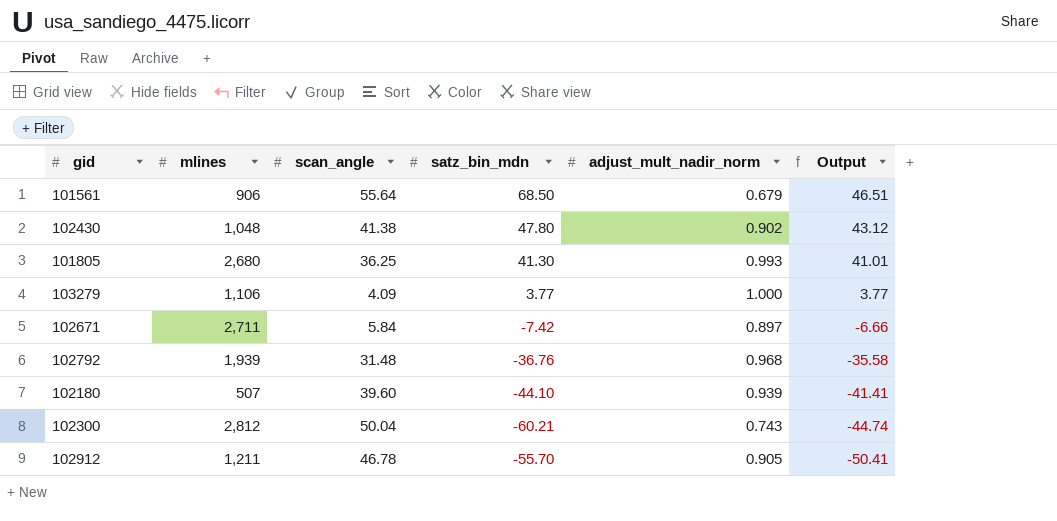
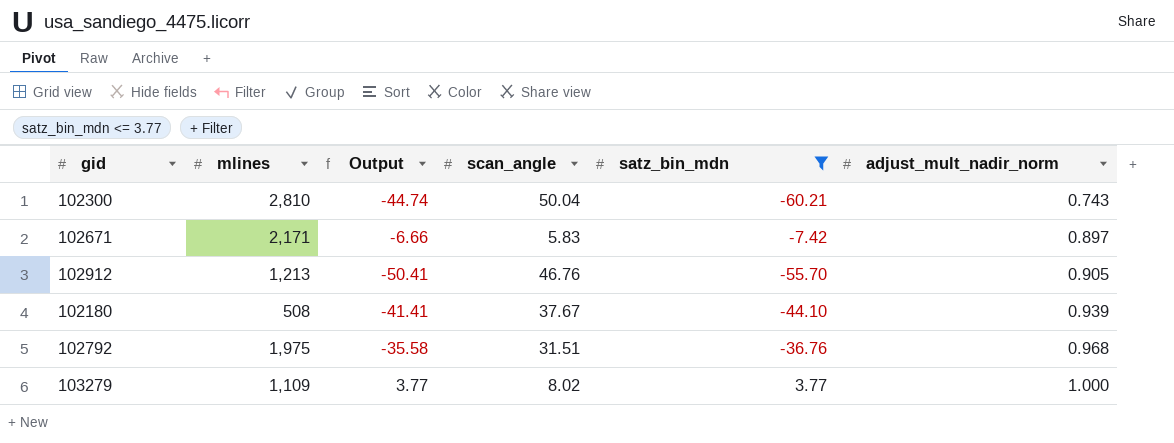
filter: none -> satz_bin_mdn <= 3.77
row order: Output descending -> adjust_mult_nadir_norm ascending
column Output | position: 6 -> 3
102300 | mlines: 2,812 -> 2,810
102671 | mlines: 2,711 -> 2,171
102671 | scan_angle: 5.84 -> 5.83
102912 | mlines: 1,211 -> 1,213
102912 | scan_angle: 46.78 -> 46.76
102180 | mlines: 507 -> 508
102180 | scan_angle: 39.60 -> 37.67
102792 | mlines: 1,939 -> 1,975
102792 | scan_angle: 31.48 -> 31.51
103279 | mlines: 1,106 -> 1,109
103279 | scan_angle: 4.09 -> 8.02

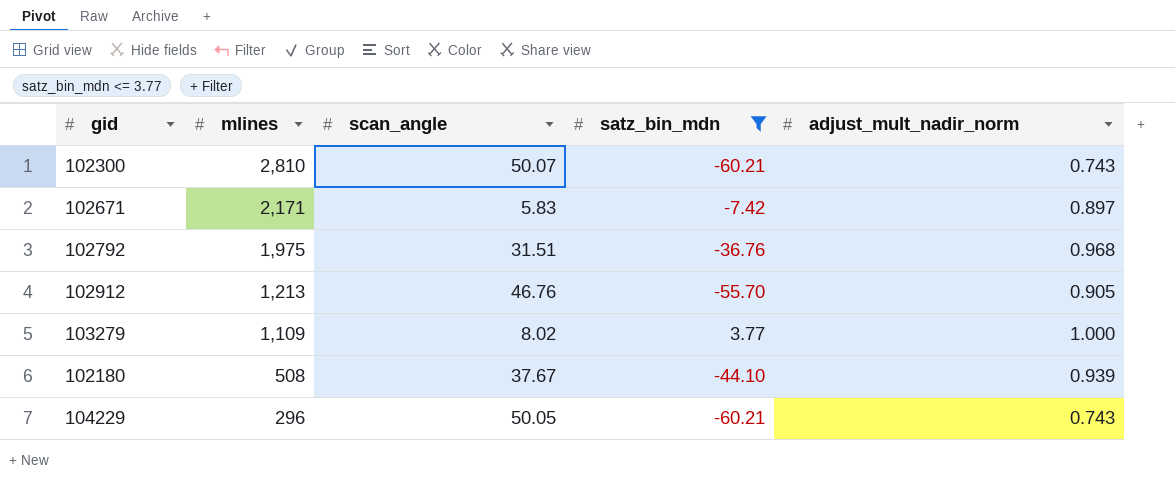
row order: adjust_mult_nadir_norm ascending -> mlines descending
column Output | formula: [satz_bin_mdn] * [adjust_mult_nadir_norm] -> none
102300 | scan_angle: 50.04 -> 50.07
row 104229: none -> 296 | 50.05 | -60.21 | 0.743

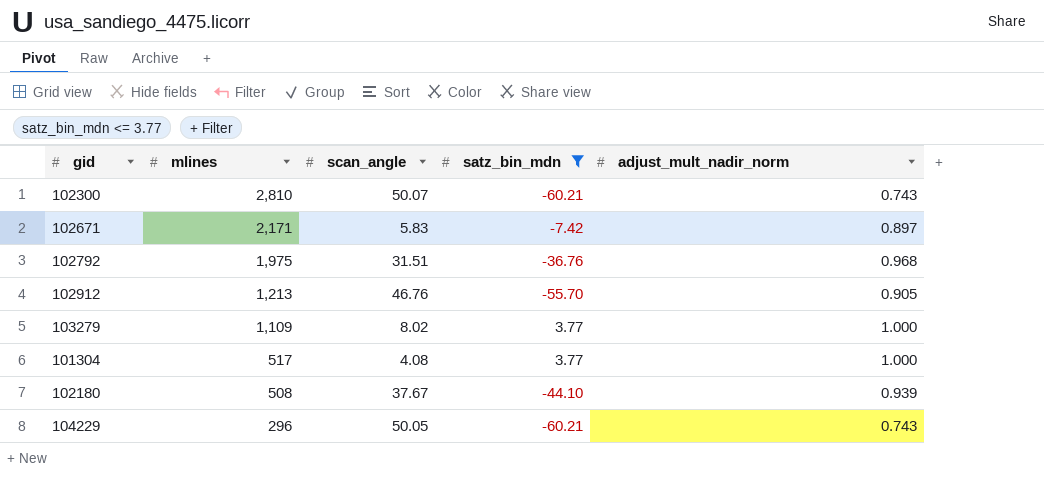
row 101304: none -> 517 | 4.08 | 3.77 | 1.000

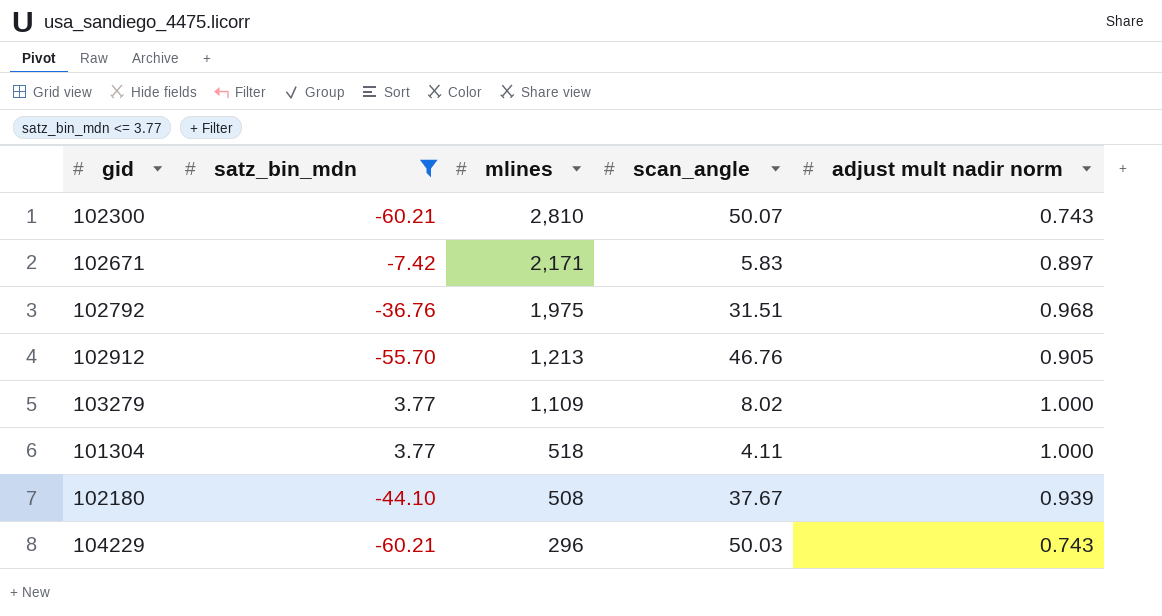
column satz_bin_mdn | position: 4 -> 2
column name: adjust_mult_nadir_norm -> adjust mult nadir norm
101304 | mlines: 517 -> 518
101304 | scan_angle: 4.08 -> 4.11
104229 | scan_angle: 50.05 -> 50.03

